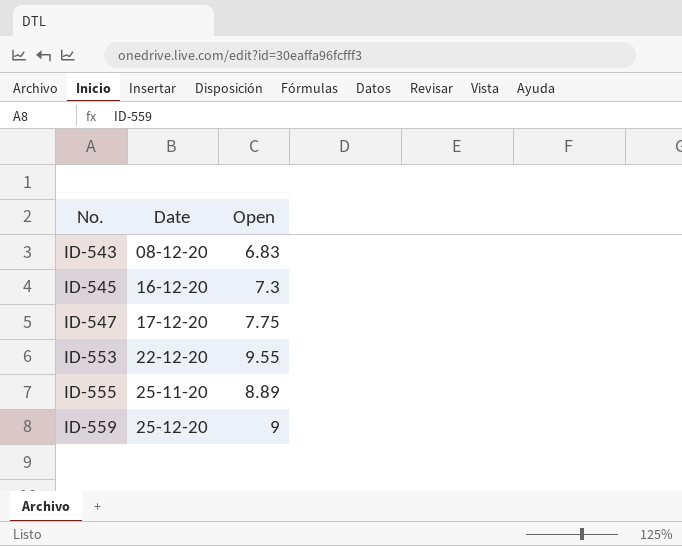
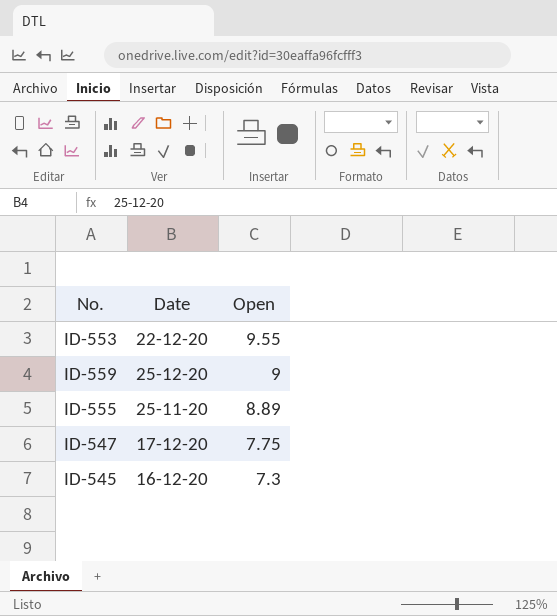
row order: No. ascending -> Open descending
row ID-543: 08-12-20 | 6.83 -> none

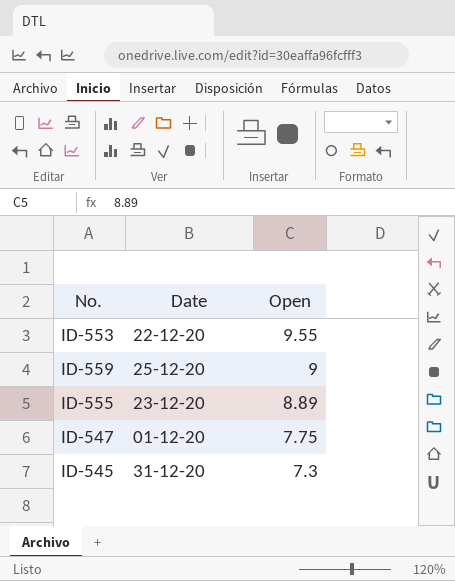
ID-555 | Date: 25-11-20 -> 23-12-20
ID-547 | Date: 17-12-20 -> 01-12-20
ID-545 | Date: 16-12-20 -> 31-12-20

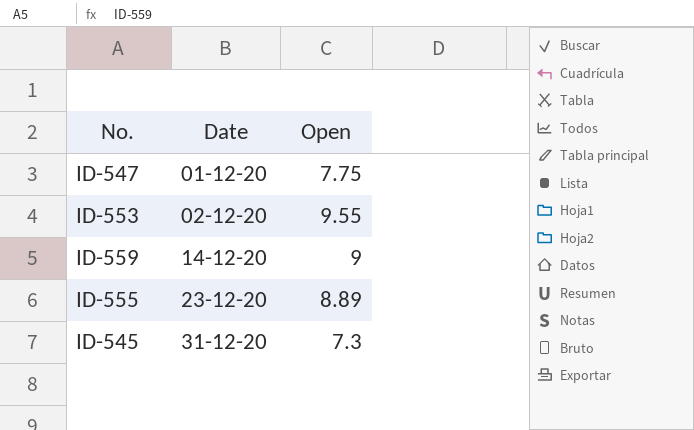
row order: Open descending -> Date ascending
ID-553 | Date: 22-12-20 -> 02-12-20
ID-559 | Date: 25-12-20 -> 14-12-20

